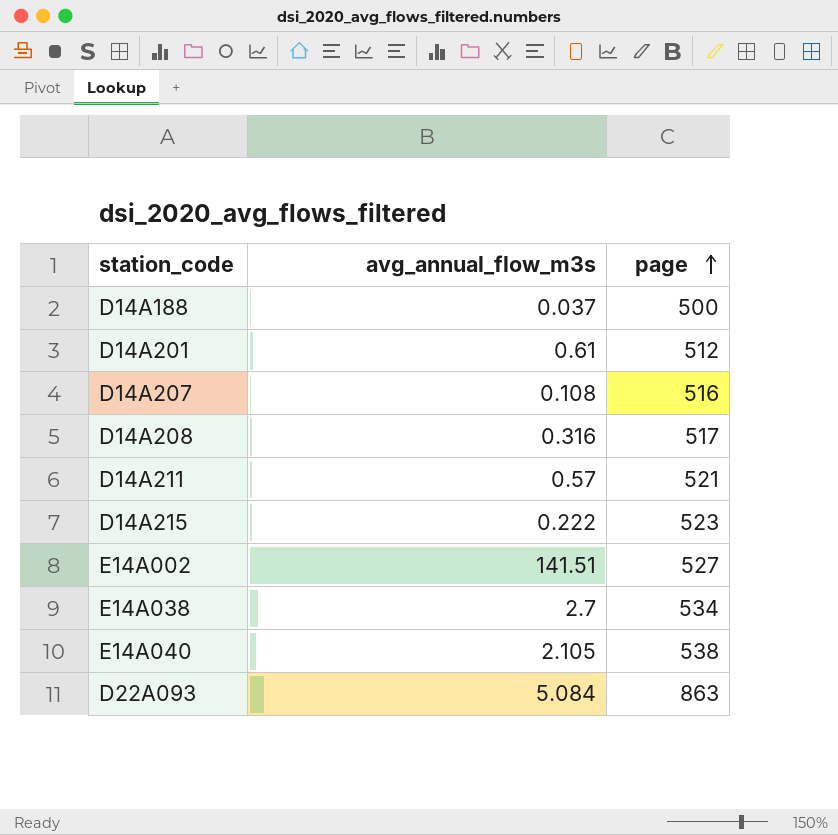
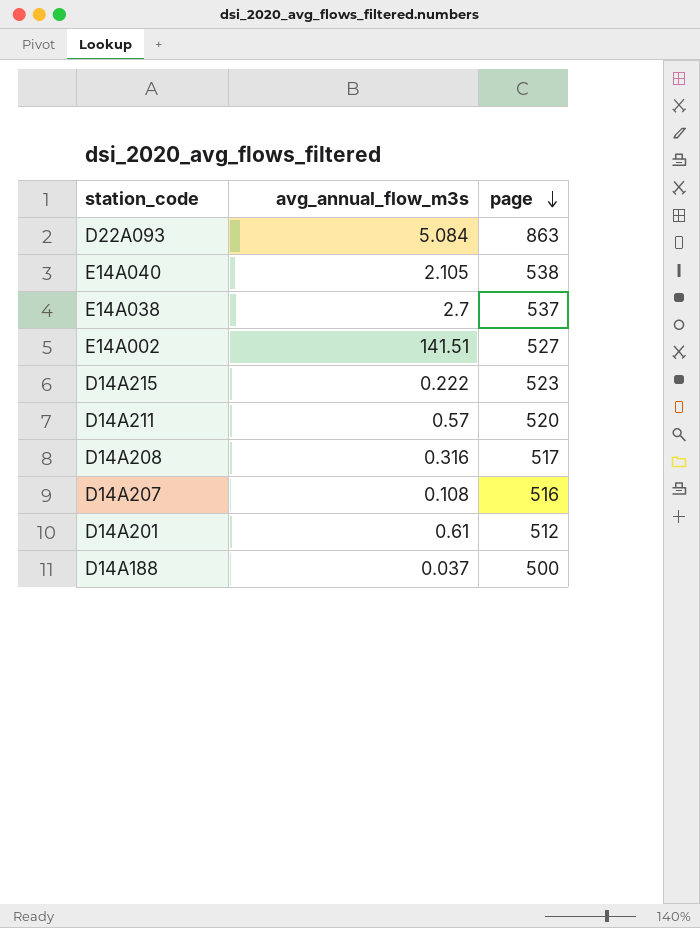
row order: page ascending -> page descending
E14A038 | page: 534 -> 537
D14A211 | page: 521 -> 520

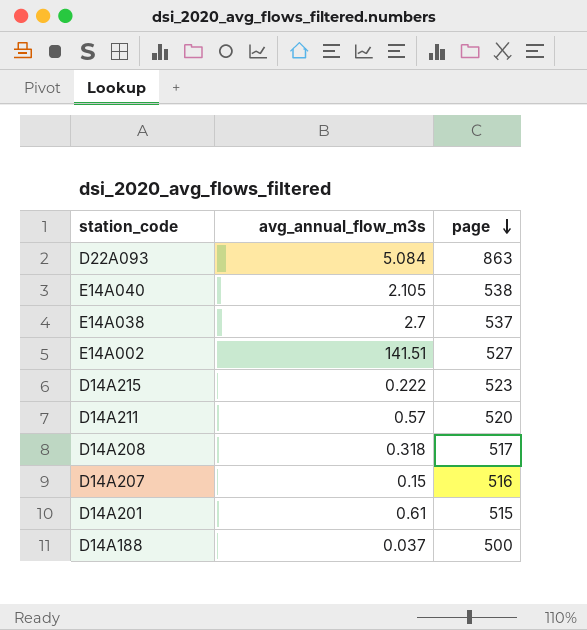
D14A208 | avg_annual_flow_m3s: 0.316 -> 0.318
D14A207 | avg_annual_flow_m3s: 0.108 -> 0.15
D14A201 | page: 512 -> 515

